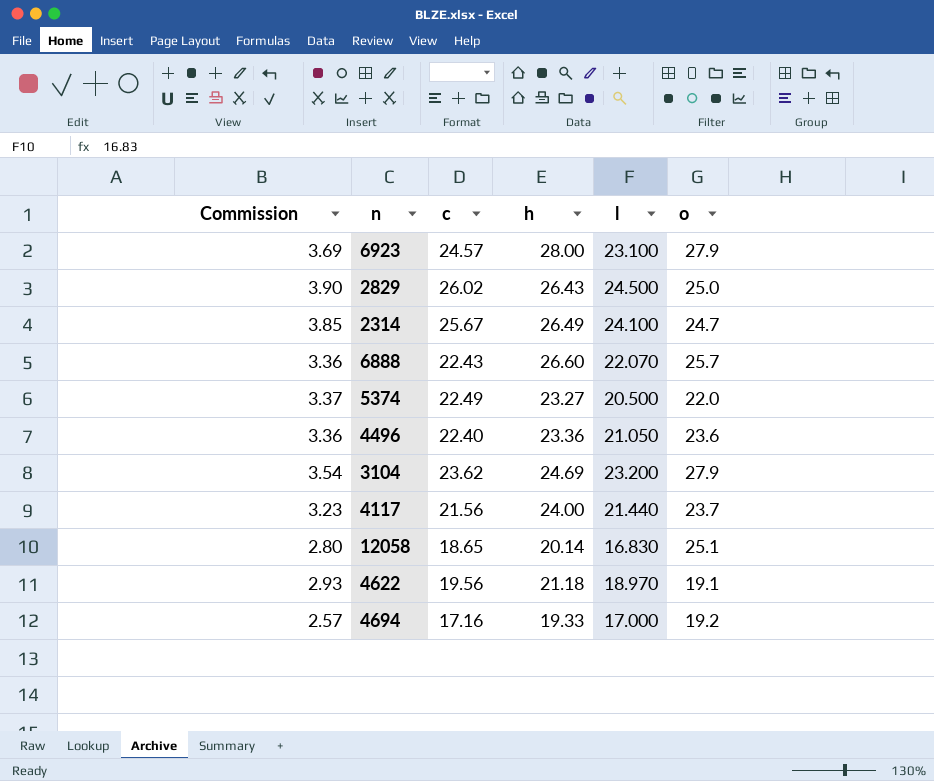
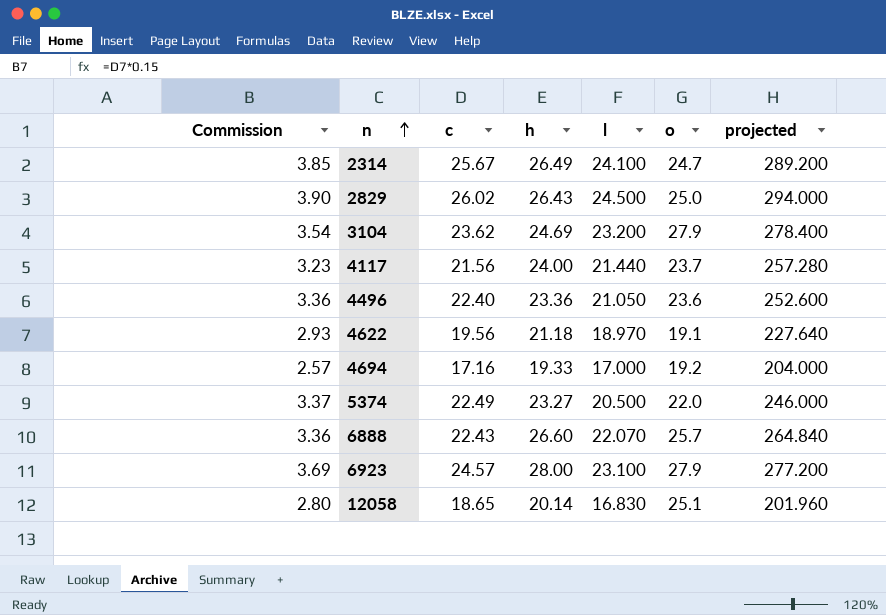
row order: none -> n ascending
column projected | formula: none -> [l] * 12

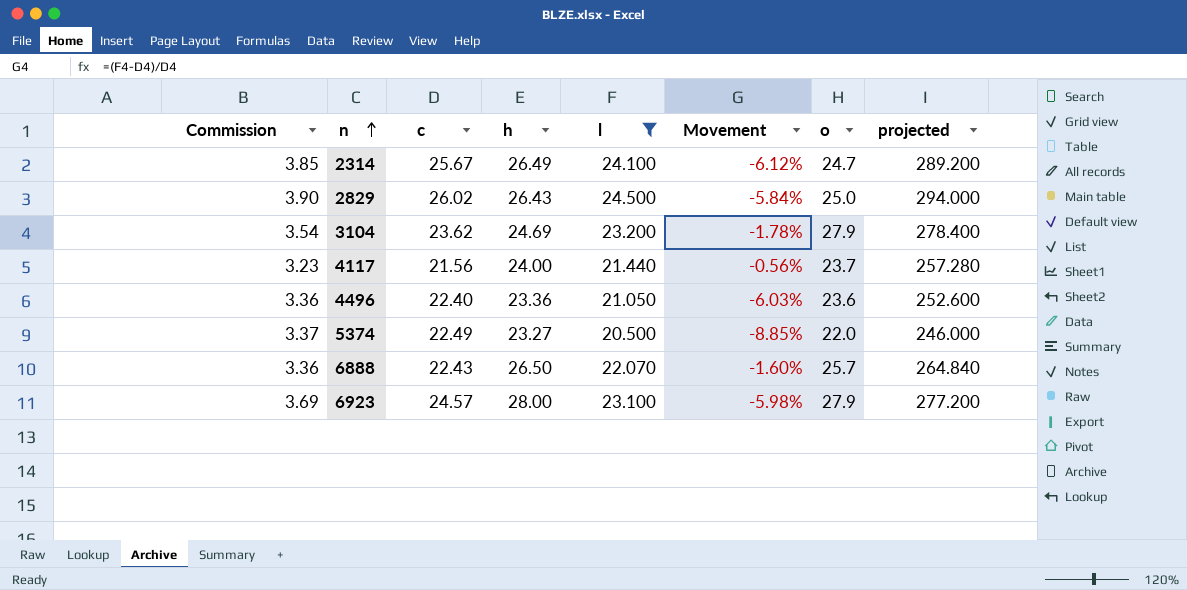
filter: none -> l >= 20.500
column Movement | formula: none -> ([l] - [c]) / [c]
6888 | h: 26.60 -> 26.50

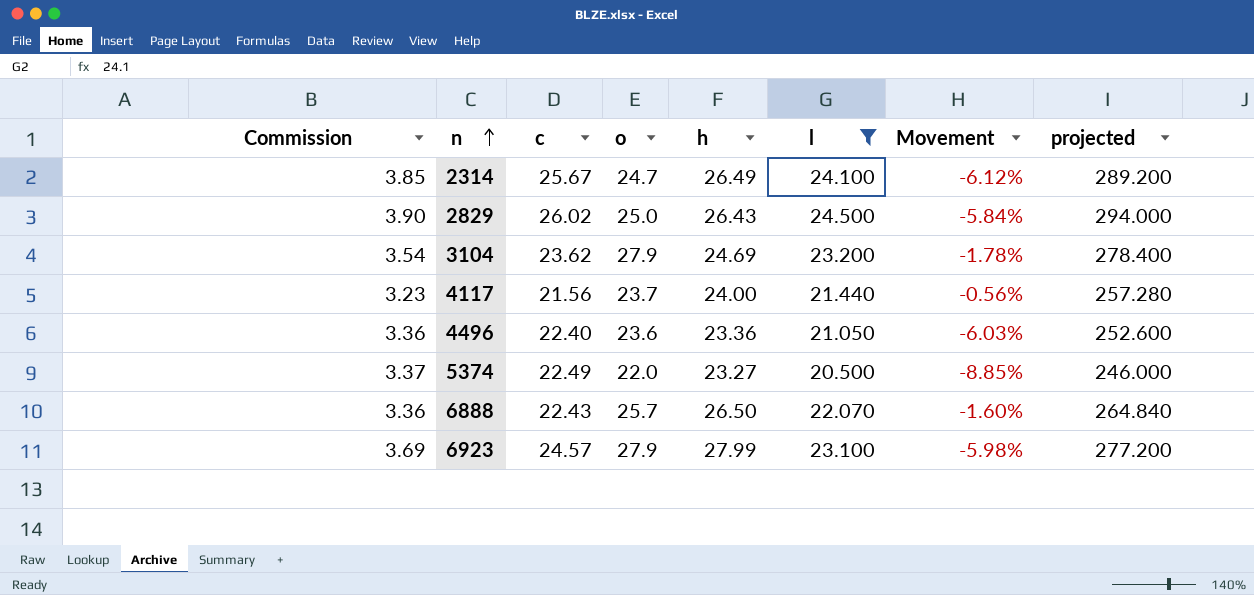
column o | position: 7 -> 4
6923 | h: 28.00 -> 27.99

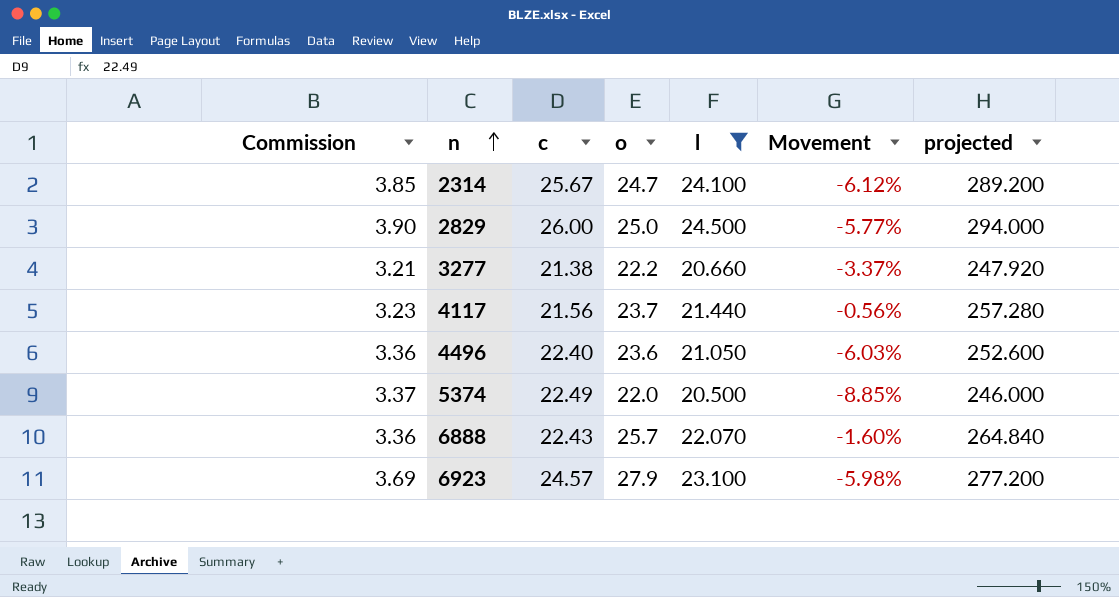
column h | position: 5 -> none
row 3104: 3.54 | 23.62 | 27.9 | 24.69 | 23.200 | -1.78% | 278.400 -> none
2829 | c: 26.02 -> 26.00
2829 | Movement: -5.84% -> -5.77%
row 3277: none -> 3.21 | 21.38 | 22.2 | 20.660 | -3.37% | 247.920

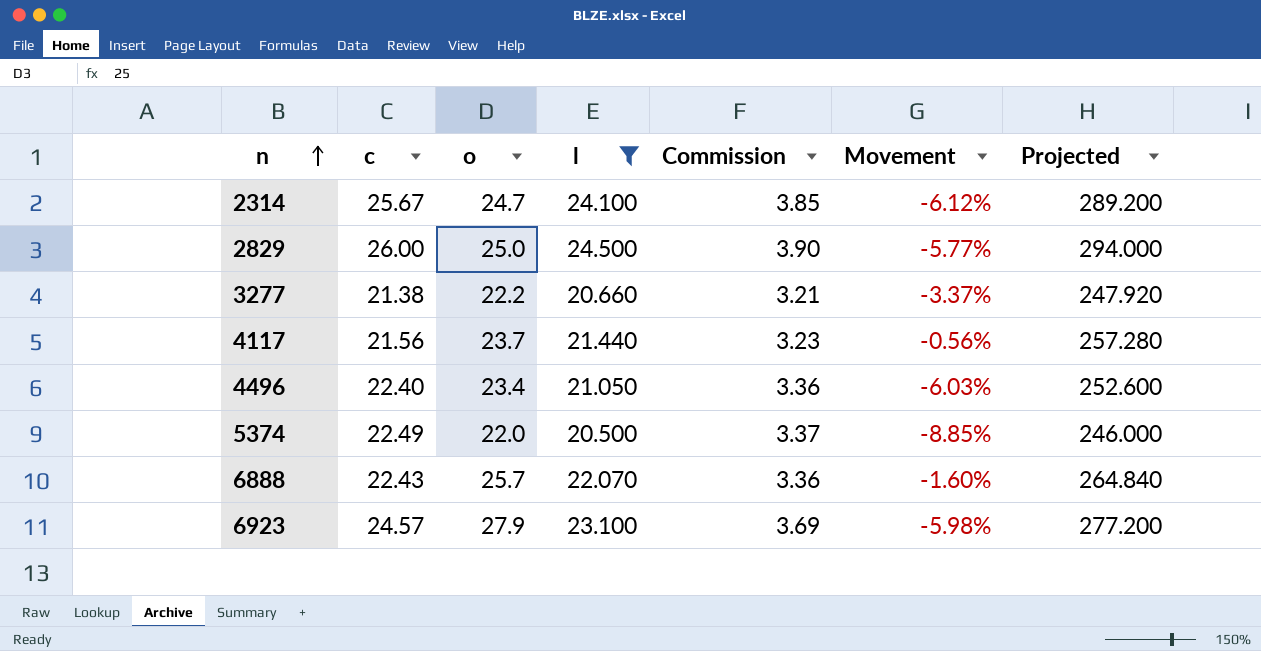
column Commission | position: 1 -> 5
column name: projected -> Projected
4496 | o: 23.6 -> 23.4

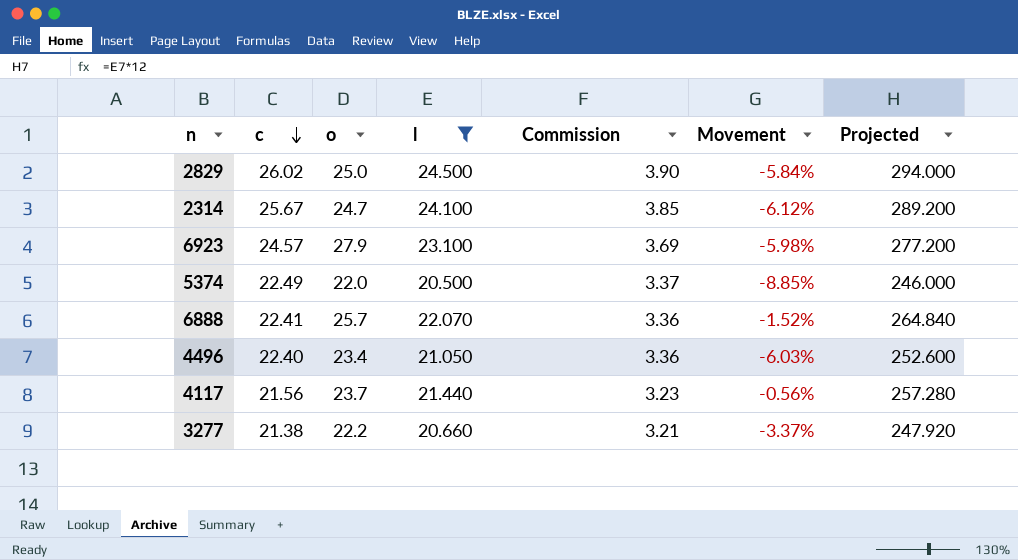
row order: n ascending -> c descending
2829 | c: 26.00 -> 26.02
2829 | Movement: -5.77% -> -5.84%
6888 | c: 22.43 -> 22.41
6888 | Movement: -1.60% -> -1.52%

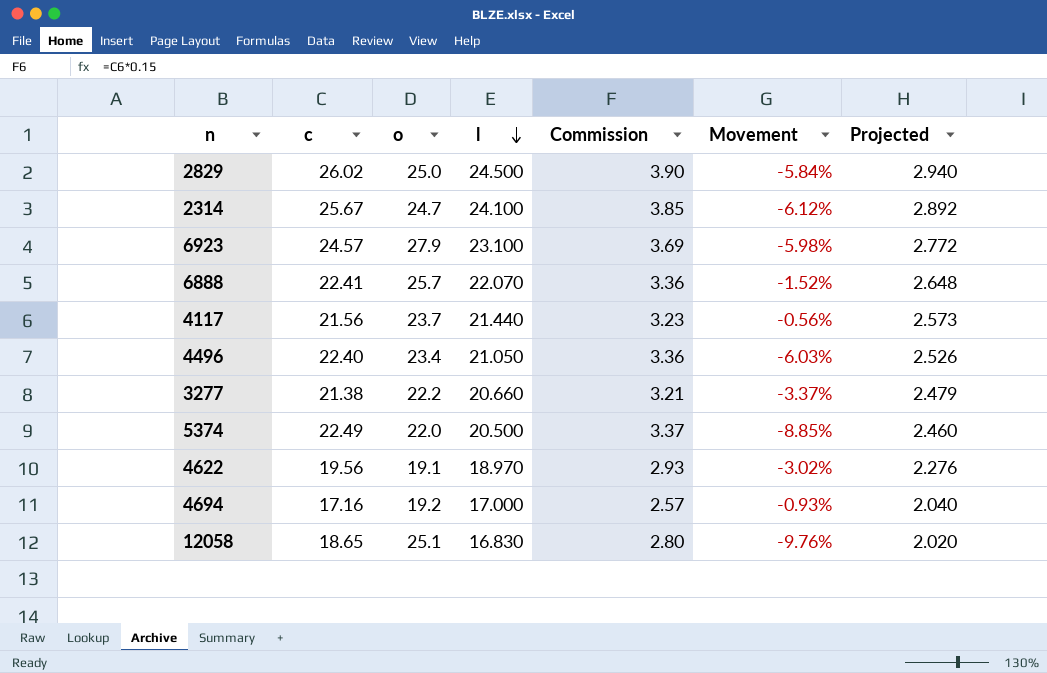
filter: l >= 20.500 -> none
row order: c descending -> l descending
column Projected | formula: [l] * 12 -> [l] * 0.12

